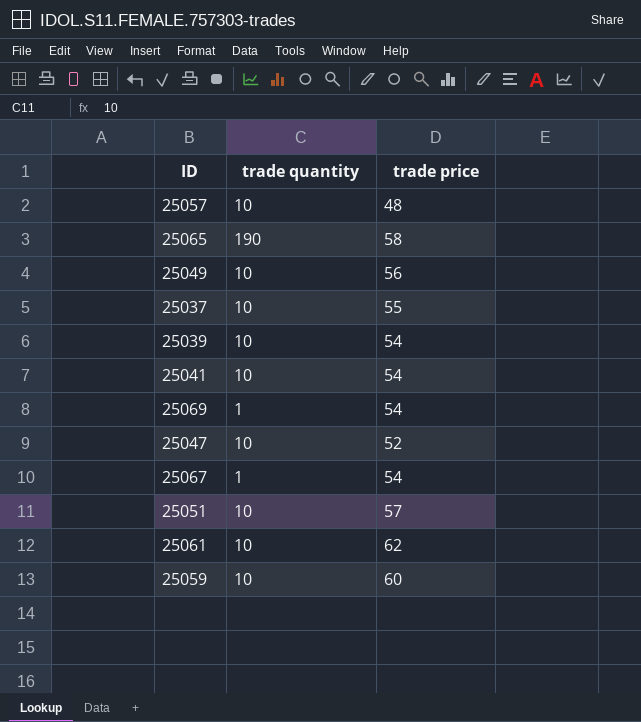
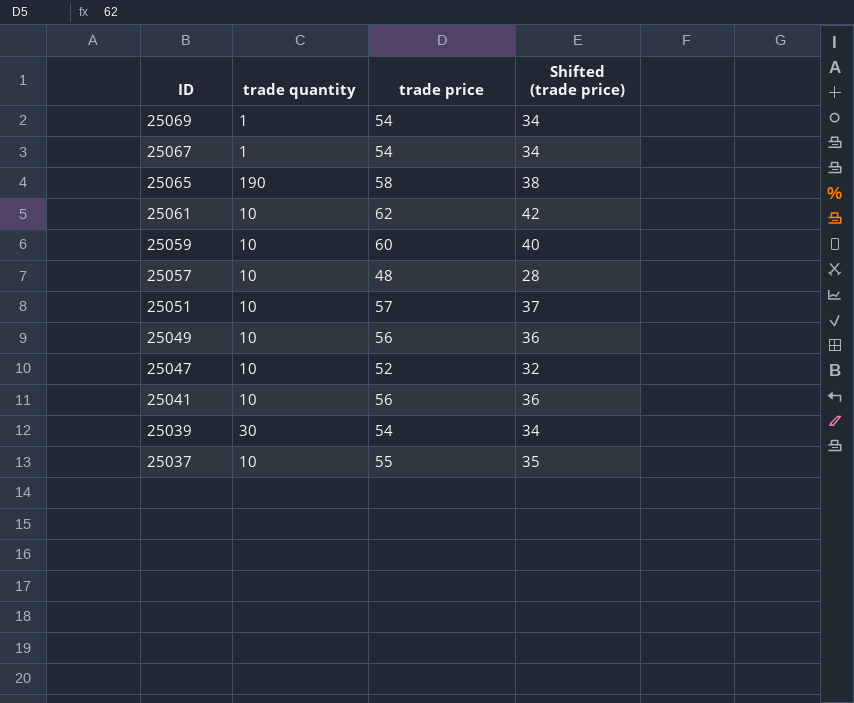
row order: none -> ID descending
column Shifted (trade price) | formula: none -> [trade price] - 20
25041 | trade price: 54 -> 56
25039 | trade quantity: 10 -> 30

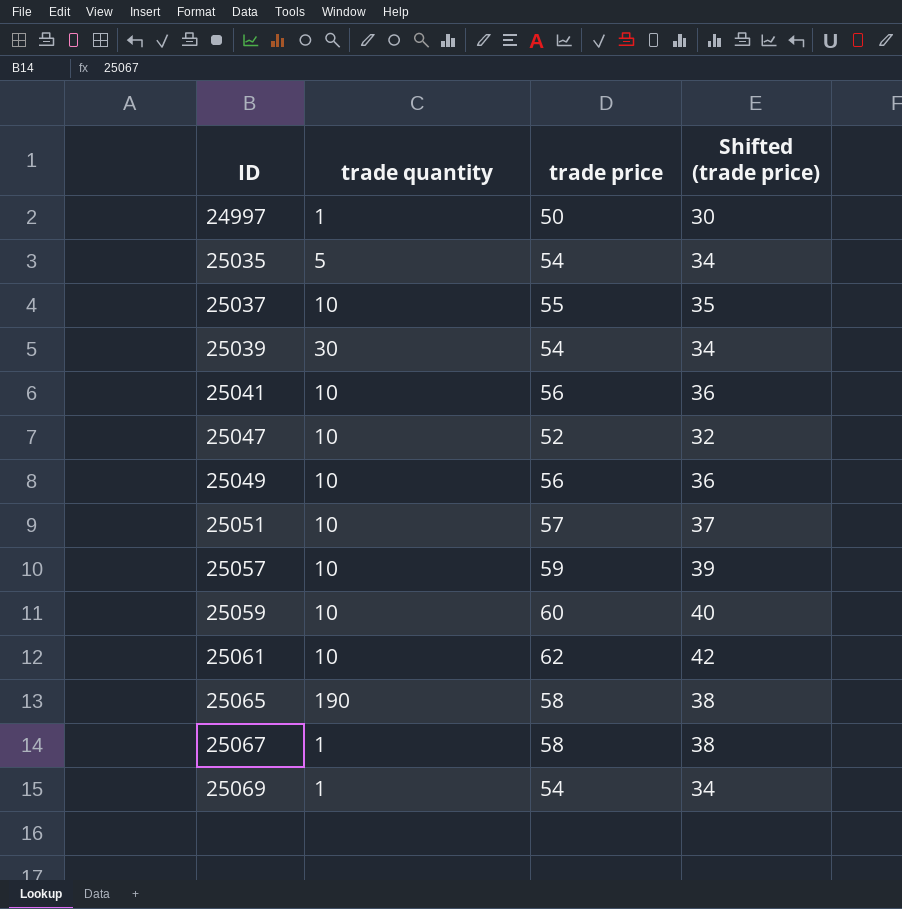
row order: ID descending -> ID ascending
row 24997: none -> 1 | 50 | 30
row 25035: none -> 5 | 54 | 34
25057 | trade price: 48 -> 59
25057 | Shifted (trade price): 28 -> 39
25067 | trade price: 54 -> 58
25067 | Shifted (trade price): 34 -> 38

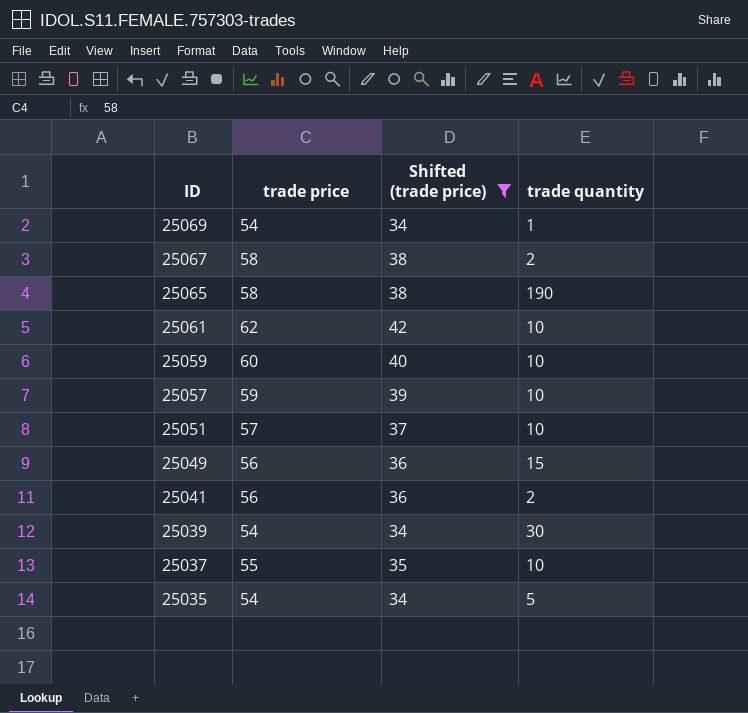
filter: none -> Shifted (trade price) >= 34
row order: ID ascending -> ID descending
column trade quantity | position: 2 -> 4
25067 | trade quantity: 1 -> 2
25049 | trade quantity: 10 -> 15
25041 | trade quantity: 10 -> 2

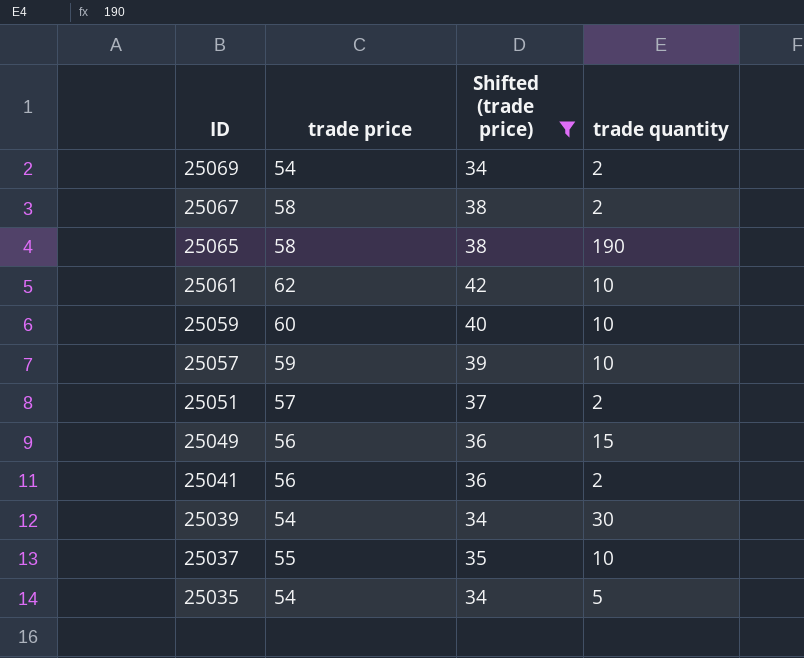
25069 | trade quantity: 1 -> 2
25051 | trade quantity: 10 -> 2

